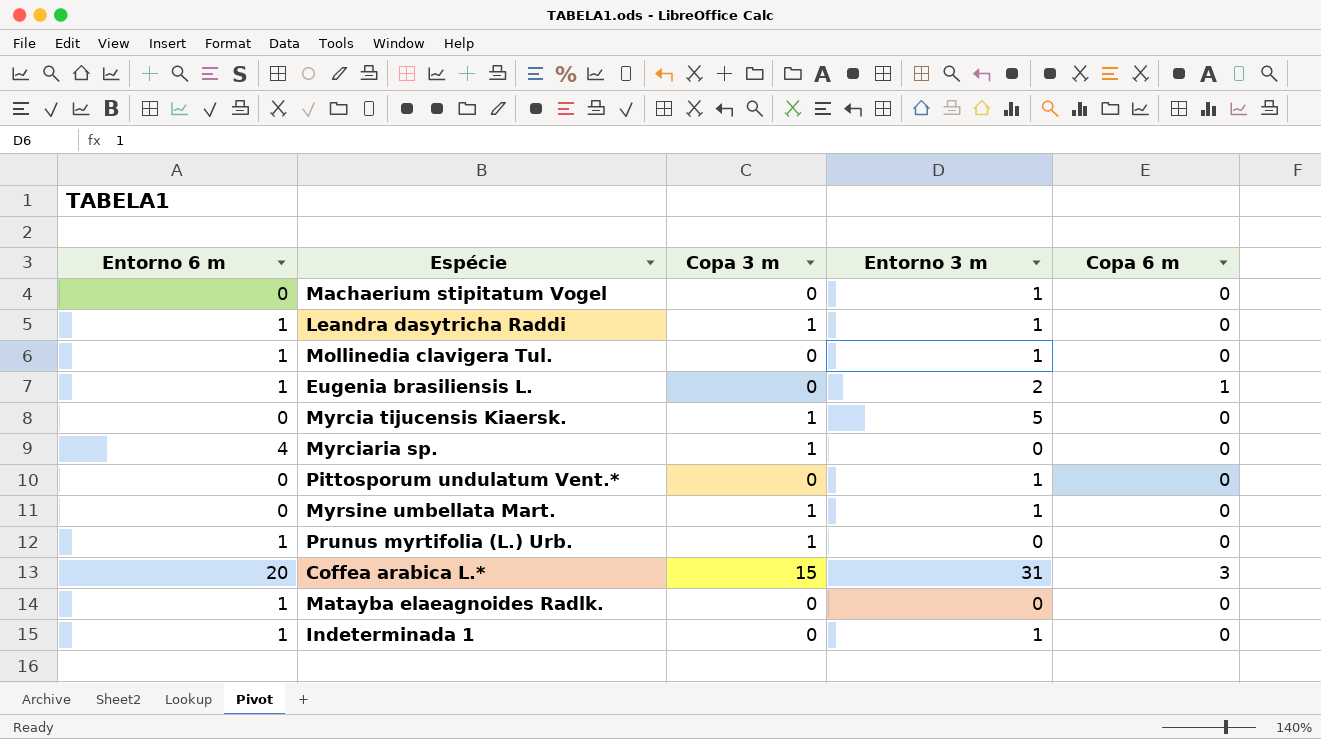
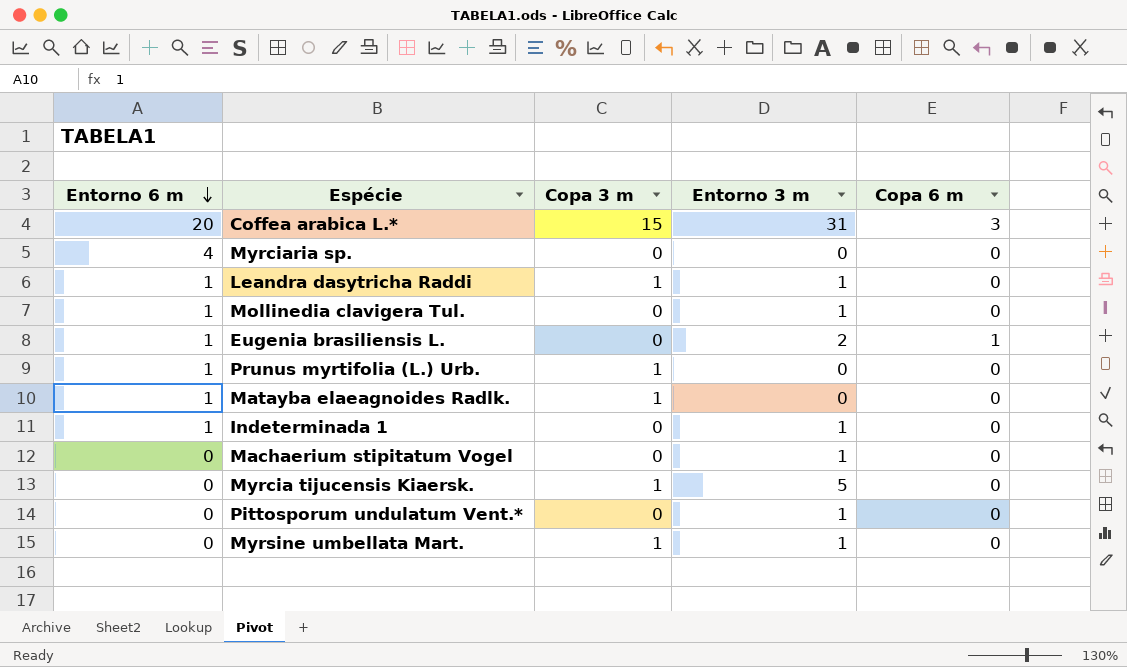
row order: none -> Entorno 6 m descending
Myrciaria sp. | Copa 3 m: 1 -> 0
Matayba elaeagnoides Radlk. | Copa 3 m: 0 -> 1

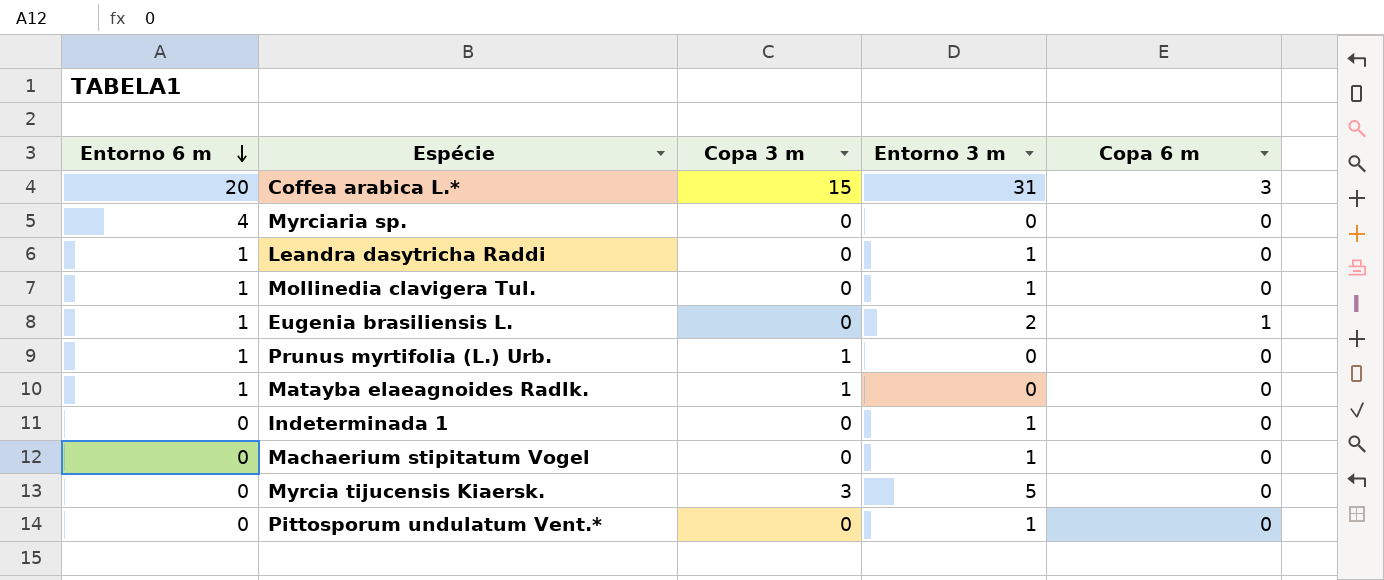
row Myrsine umbellata Mart.: 0 | 1 | 1 | 0 -> none
Leandra dasytricha Raddi | Copa 3 m: 1 -> 0
Indeterminada 1 | Entorno 6 m: 1 -> 0
Myrcia tijucensis Kiaersk. | Copa 3 m: 1 -> 3

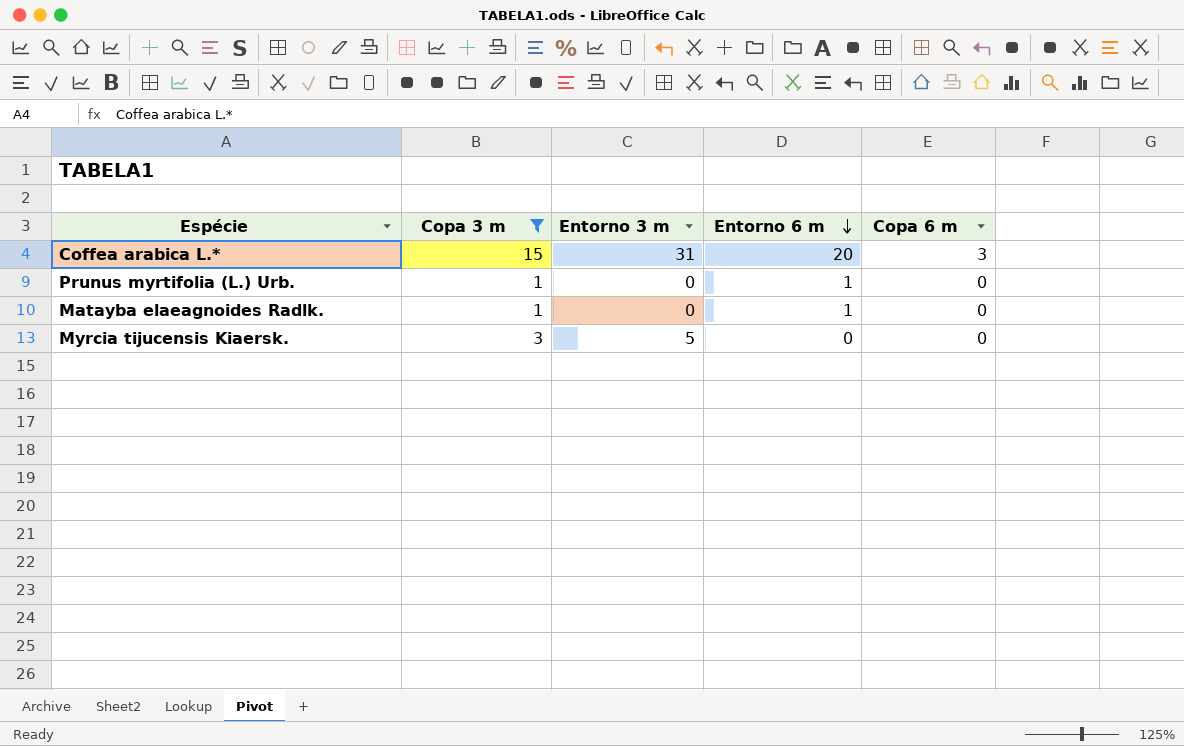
filter: none -> Copa 3 m != 0
column Entorno 6 m | position: 1 -> 4

